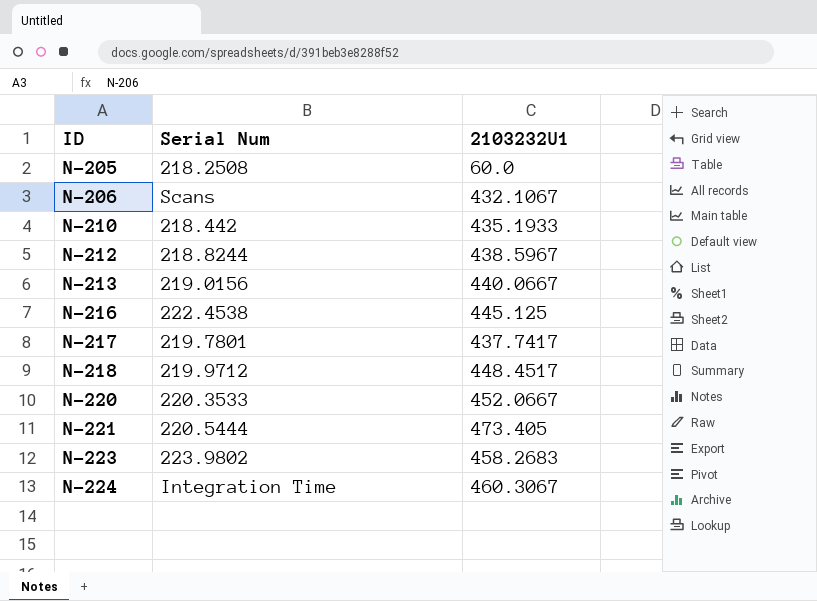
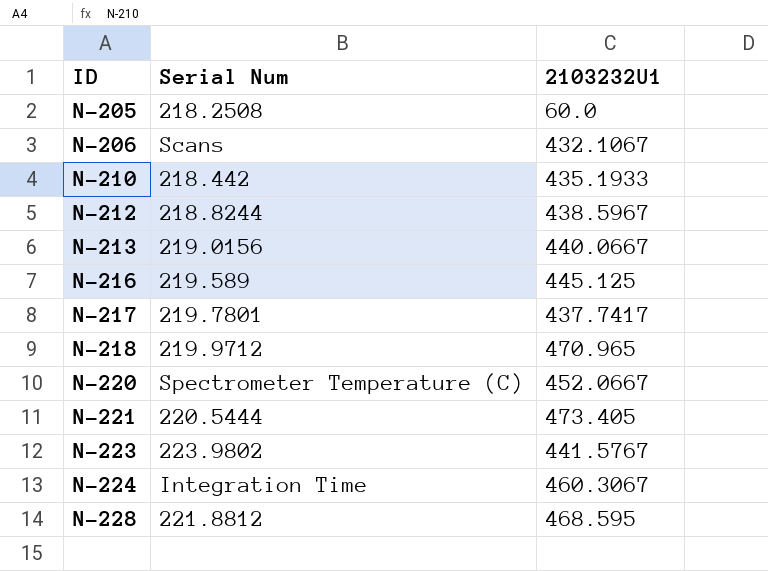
N-216 | Serial Num: 222.4538 -> 219.589
N-218 | 2103232U1: 448.4517 -> 470.965
N-220 | Serial Num: 220.3533 -> Spectrometer Temperature (C)
N-223 | 2103232U1: 458.2683 -> 441.5767
row N-228: none -> 221.8812 | 468.595

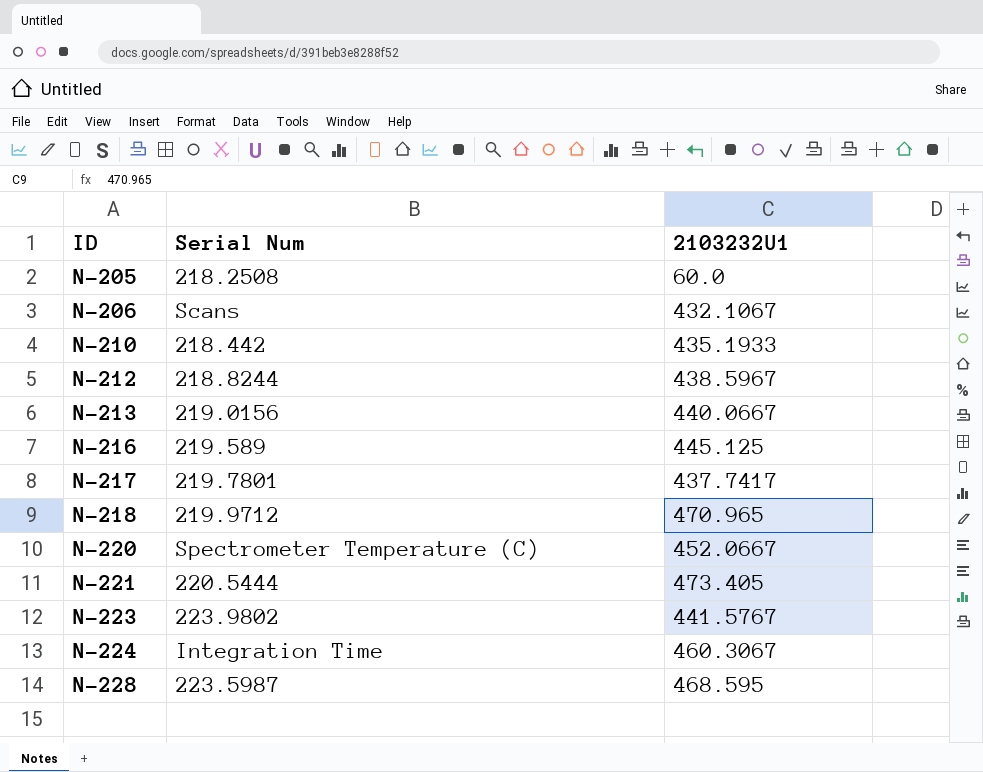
N-228 | Serial Num: 221.8812 -> 223.5987

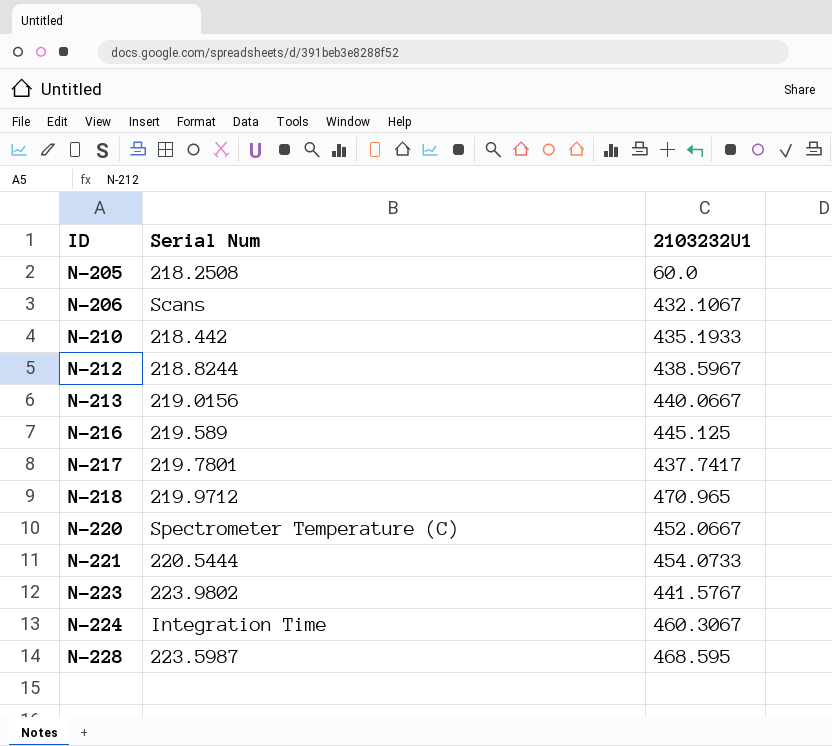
N-221 | 2103232U1: 473.405 -> 454.0733

